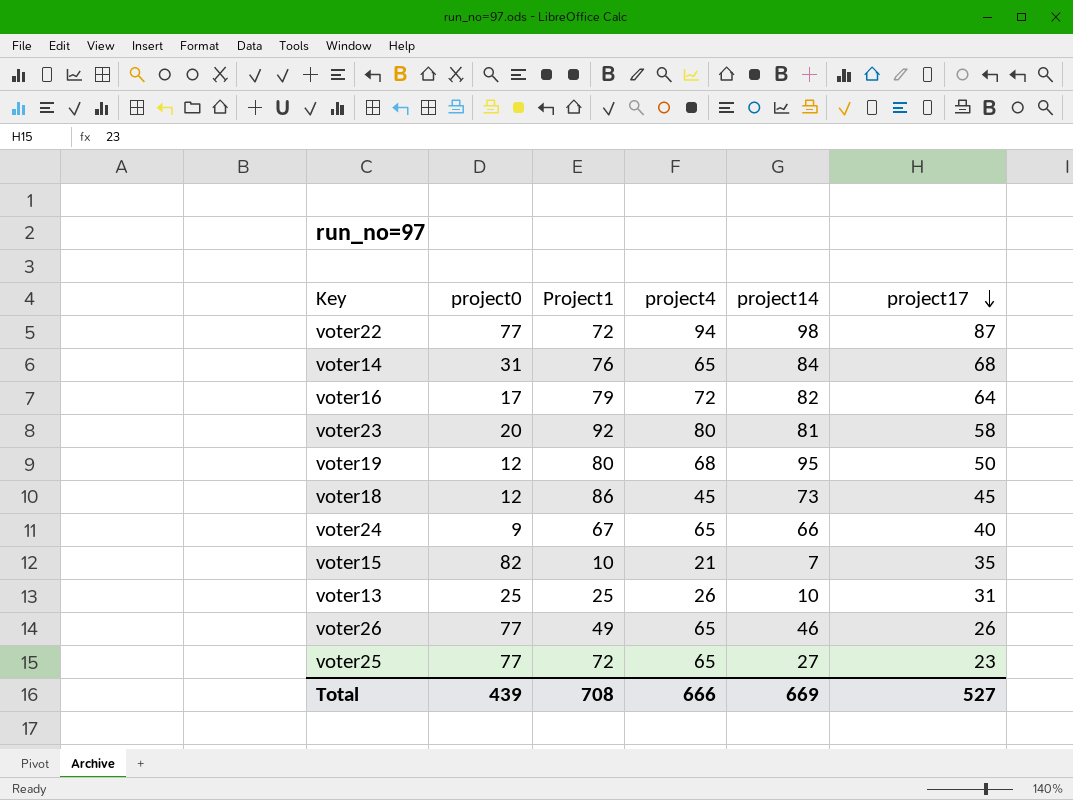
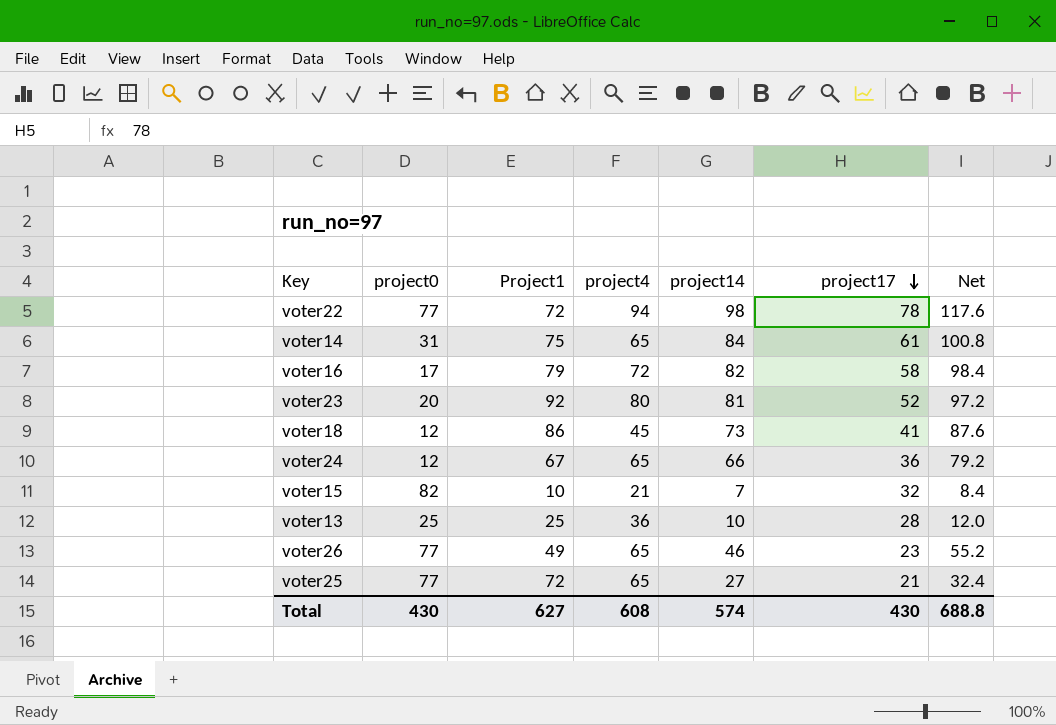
column Net | formula: none -> [project14] * 1.2
row voter19: 12 | 80 | 68 | 95 | 50 -> none
voter22 | project17: 87 -> 78
voter14 | Project1: 76 -> 75
voter14 | project17: 68 -> 61
voter16 | project17: 64 -> 58
voter23 | project17: 58 -> 52
voter18 | project17: 45 -> 41
voter24 | project0: 9 -> 12
voter24 | project17: 40 -> 36
voter15 | project17: 35 -> 32
voter13 | project4: 26 -> 36
voter13 | project17: 31 -> 28
voter26 | project17: 26 -> 23
voter25 | project17: 23 -> 21
Total | project0: 439 -> 430
Total | Project1: 708 -> 627
Total | project4: 666 -> 608
Total | project14: 669 -> 574
Total | project17: 527 -> 430

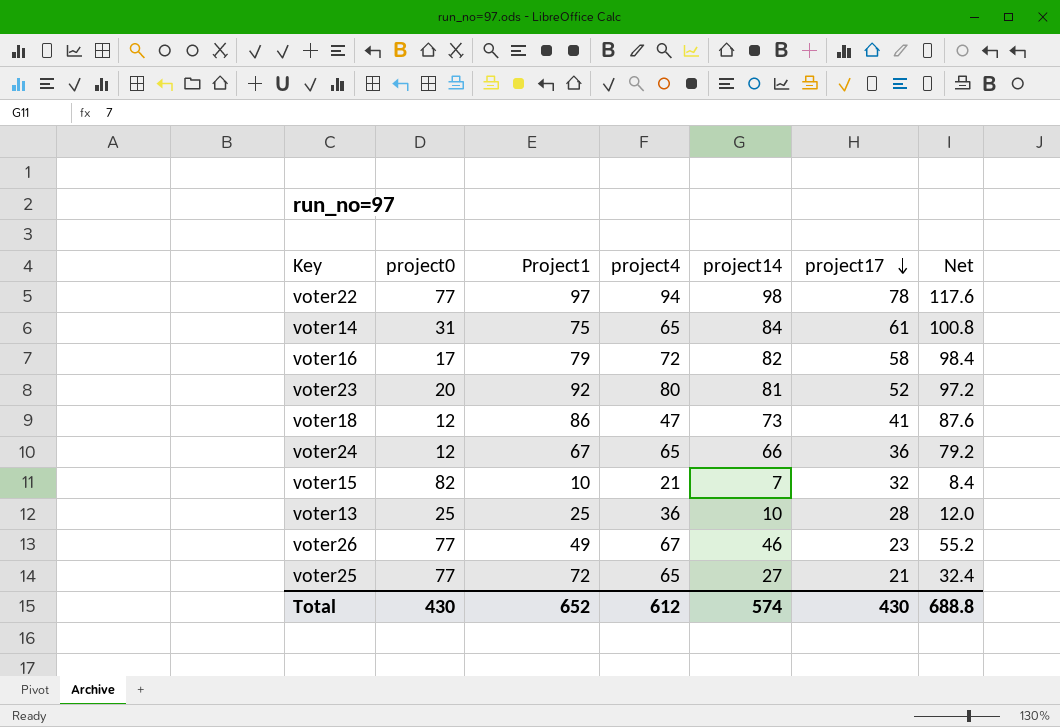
voter22 | Project1: 72 -> 97
voter18 | project4: 45 -> 47
voter26 | project4: 65 -> 67
Total | Project1: 627 -> 652
Total | project4: 608 -> 612

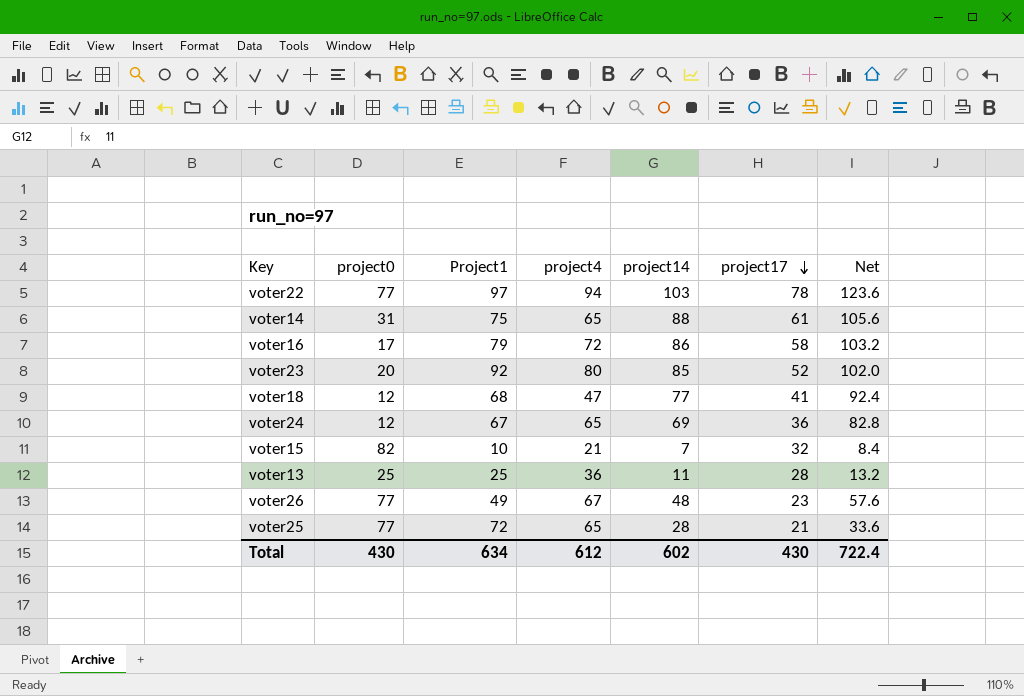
voter22 | project14: 98 -> 103
voter22 | Net: 117.6 -> 123.6
voter14 | project14: 84 -> 88
voter14 | Net: 100.8 -> 105.6
voter16 | project14: 82 -> 86
voter16 | Net: 98.4 -> 103.2
voter23 | project14: 81 -> 85
voter23 | Net: 97.2 -> 102.0
voter18 | Project1: 86 -> 68
voter18 | project14: 73 -> 77
voter18 | Net: 87.6 -> 92.4
voter24 | project14: 66 -> 69
voter24 | Net: 79.2 -> 82.8
voter13 | project14: 10 -> 11
voter13 | Net: 12.0 -> 13.2
voter26 | project14: 46 -> 48
voter26 | Net: 55.2 -> 57.6
voter25 | project14: 27 -> 28
voter25 | Net: 32.4 -> 33.6
Total | Project1: 652 -> 634
Total | project14: 574 -> 602
Total | Net: 688.8 -> 722.4

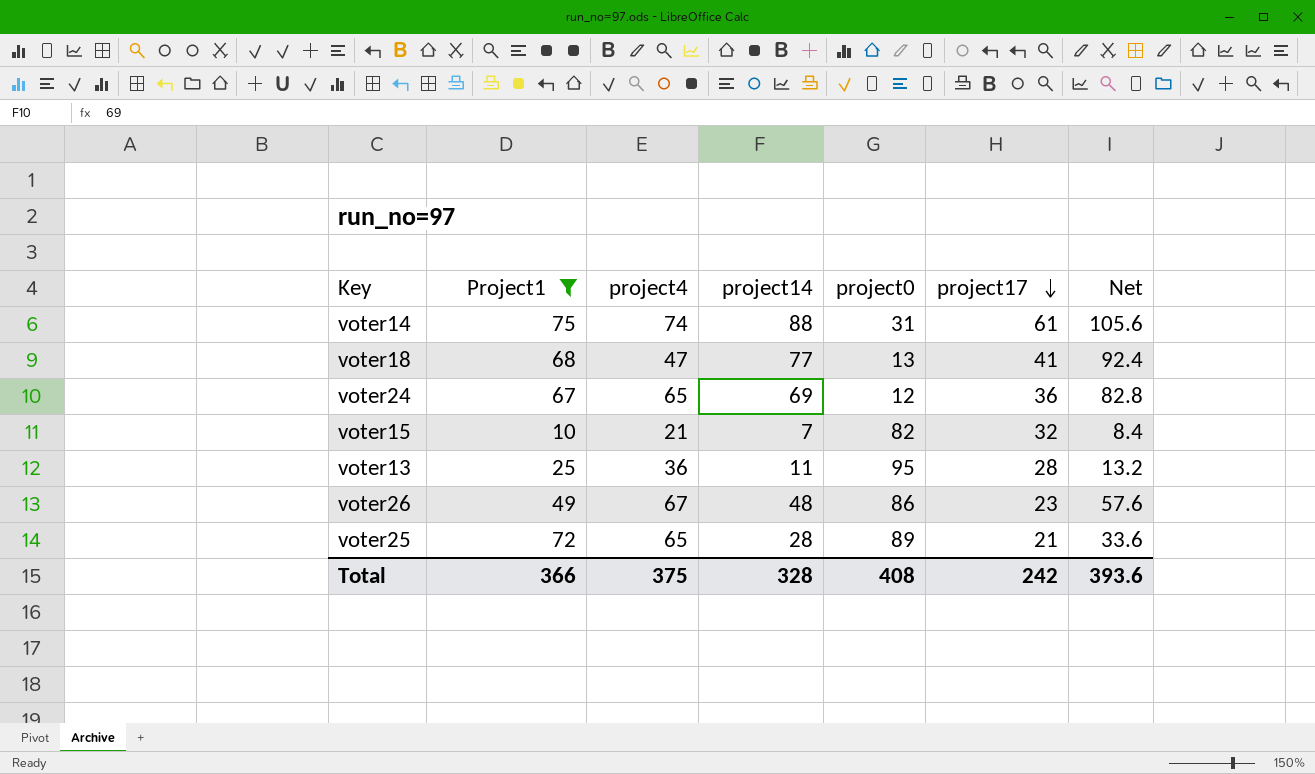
filter: none -> Project1 <= 75
column project0 | position: 2 -> 5
voter14 | project4: 65 -> 74
voter18 | project0: 12 -> 13
voter13 | project0: 25 -> 95
voter26 | project0: 77 -> 86
voter25 | project0: 77 -> 89
Total | Project1: 634 -> 366
Total | project4: 612 -> 375
Total | project14: 602 -> 328
Total | project0: 430 -> 408
Total | project17: 430 -> 242
Total | Net: 722.4 -> 393.6

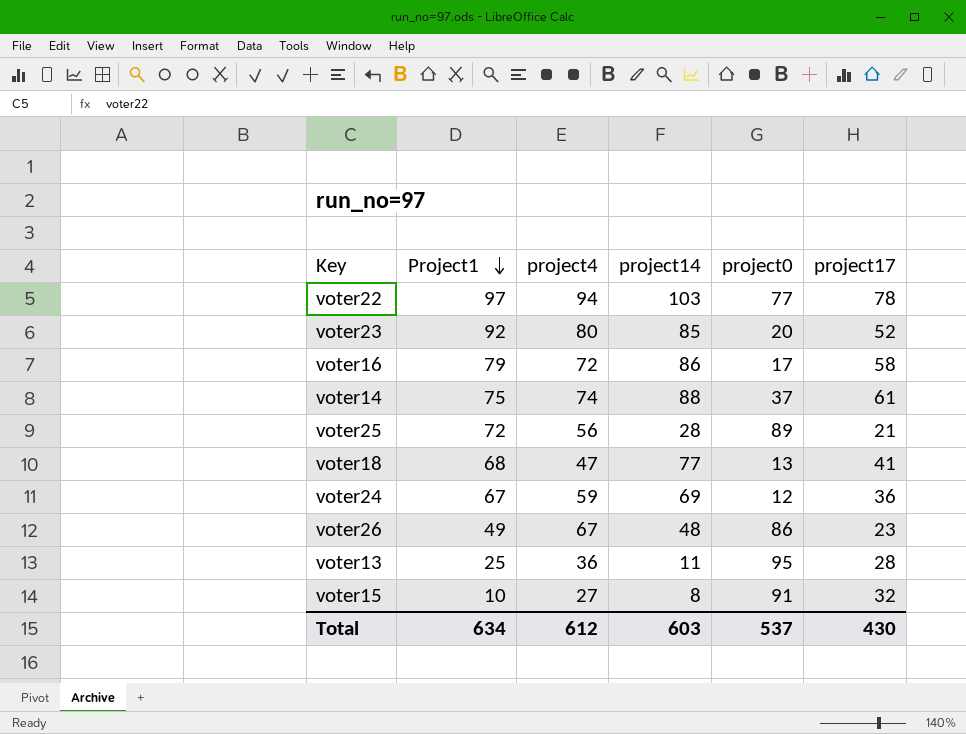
filter: Project1 <= 75 -> none
row order: project17 descending -> Project1 descending
column Net | formula: [project14] * 1.2 -> none
voter14 | project0: 31 -> 37
voter25 | project4: 65 -> 56
voter24 | project4: 65 -> 59
voter15 | project4: 21 -> 27
voter15 | project14: 7 -> 8
voter15 | project0: 82 -> 91
Total | Project1: 366 -> 634
Total | project4: 375 -> 612
Total | project14: 328 -> 603
Total | project0: 408 -> 537
Total | project17: 242 -> 430

